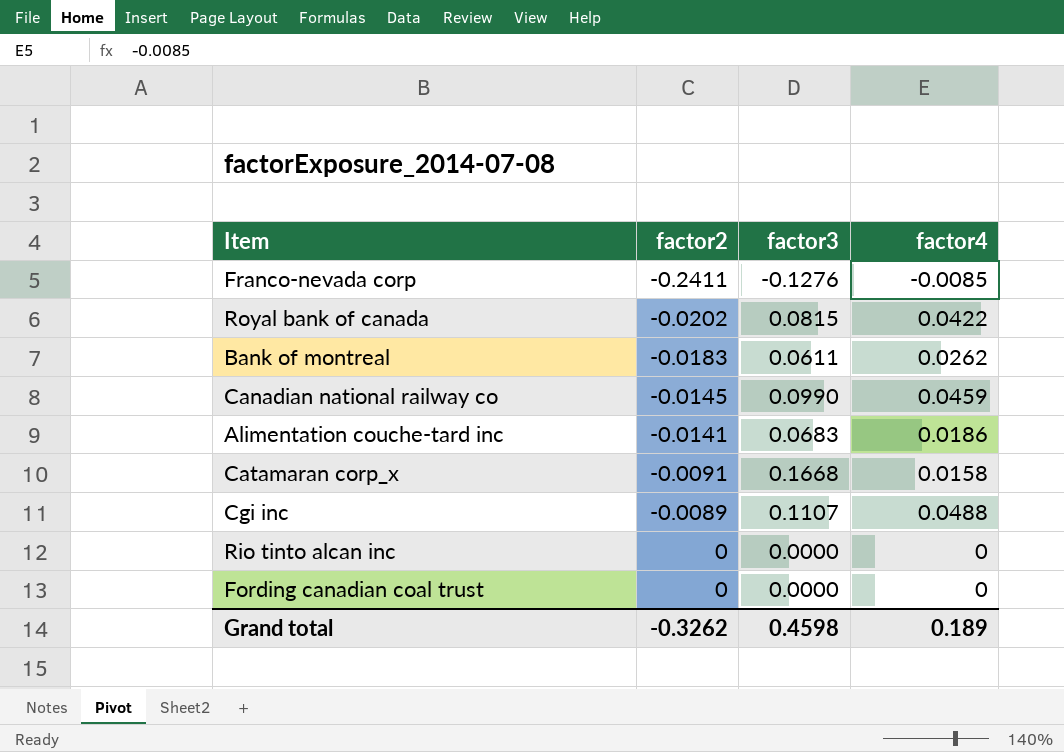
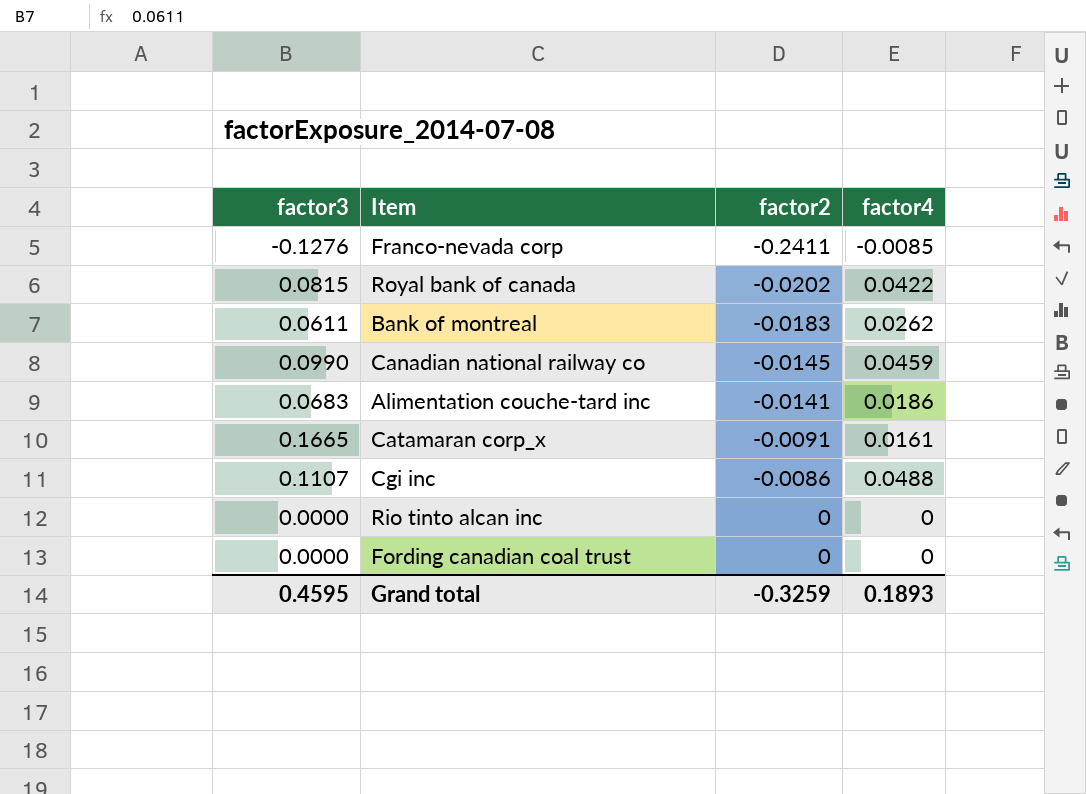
column factor3 | position: 3 -> 1
Catamaran corp_x | factor3: 0.1668 -> 0.1665
Catamaran corp_x | factor4: 0.0158 -> 0.0161
Cgi inc | factor2: -0.0089 -> -0.0086
Grand total | factor3: 0.4598 -> 0.4595
Grand total | factor2: -0.3262 -> -0.3259
Grand total | factor4: 0.189 -> 0.1893

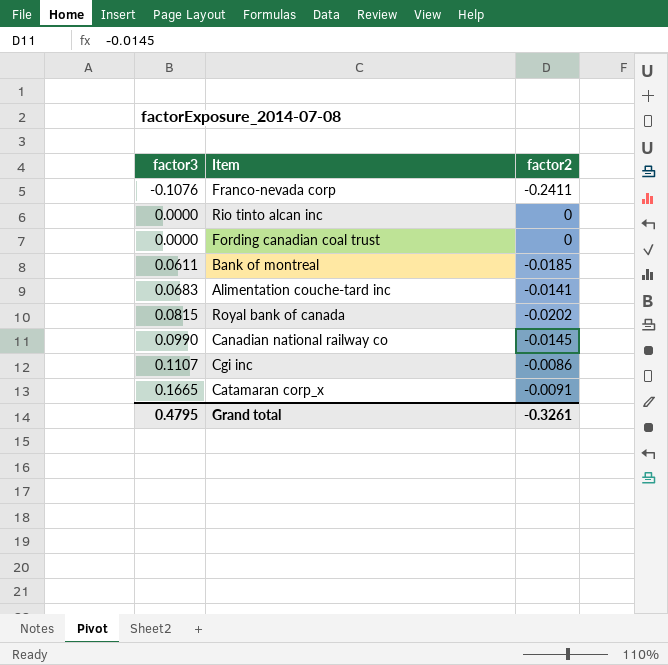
row order: factor2 ascending -> factor3 ascending
column factor4 | position: 4 -> none
Franco-nevada corp | factor3: -0.1276 -> -0.1076
Bank of montreal | factor2: -0.0183 -> -0.0185
Grand total | factor3: 0.4595 -> 0.4795
Grand total | factor2: -0.3259 -> -0.3261

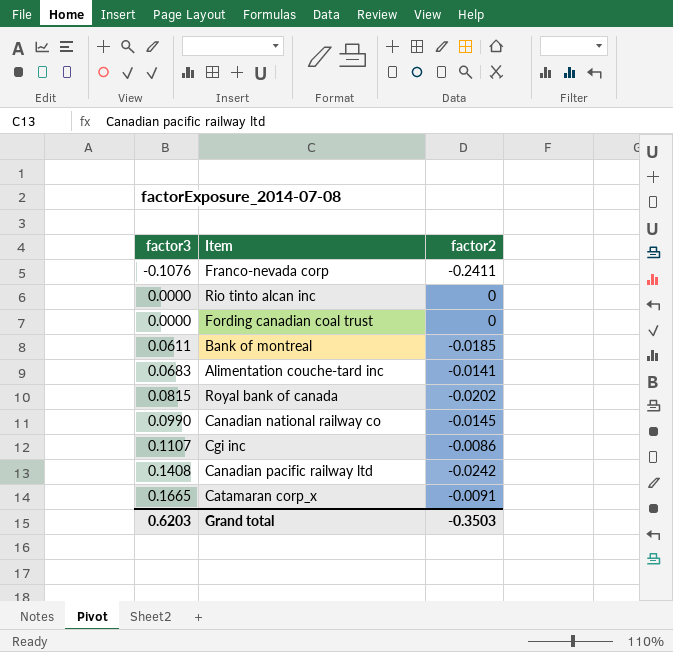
row Canadian pacific railway ltd: none -> 0.1408 | -0.0242
Grand total | factor3: 0.4795 -> 0.6203
Grand total | factor2: -0.3261 -> -0.3503

